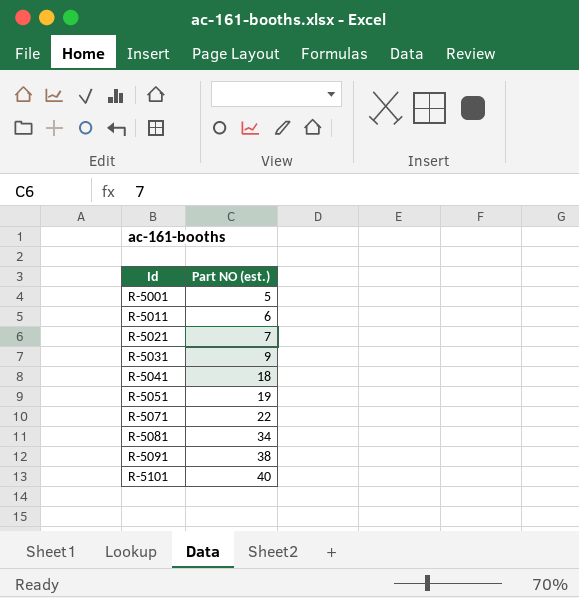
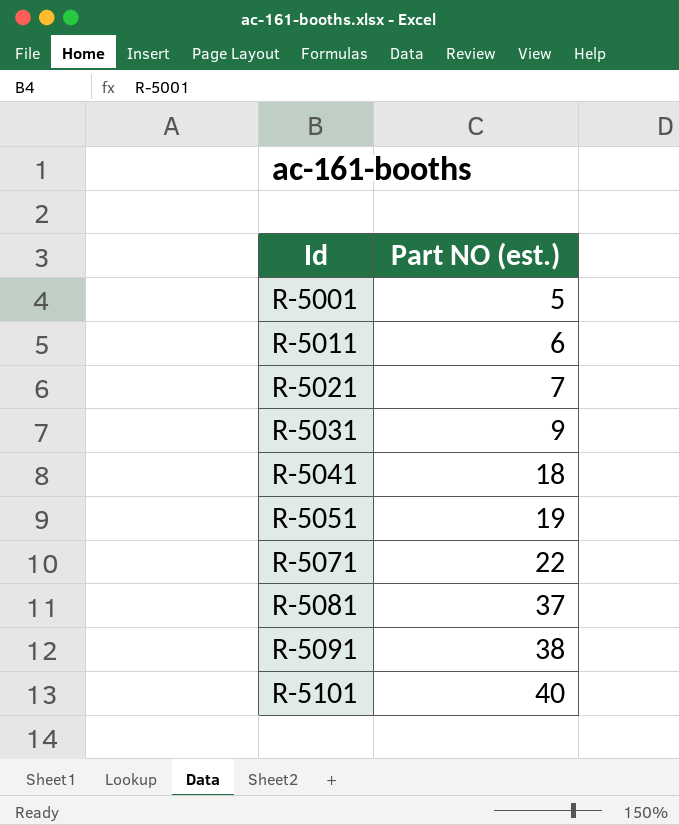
R-5081 | Part NO (est.): 34 -> 37

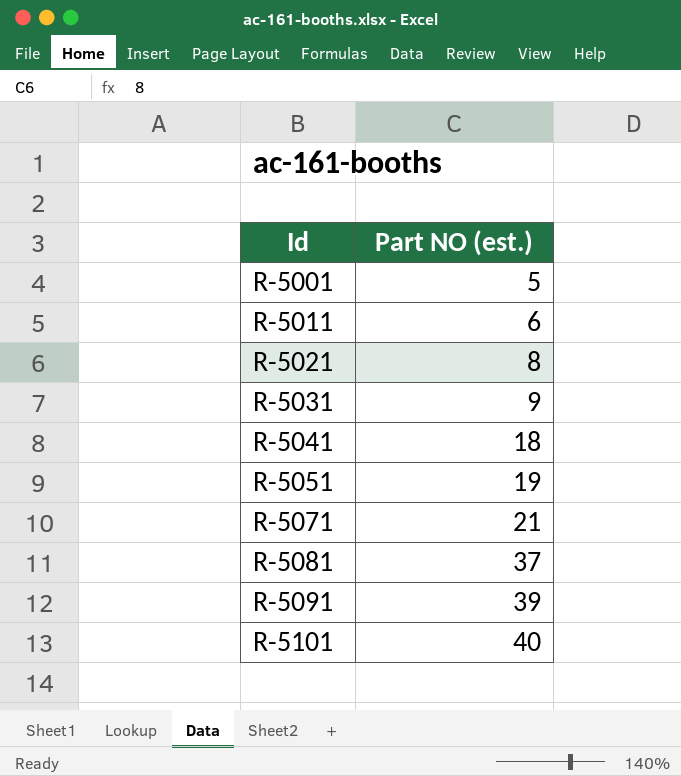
R-5021 | Part NO (est.): 7 -> 8
R-5071 | Part NO (est.): 22 -> 21
R-5091 | Part NO (est.): 38 -> 39

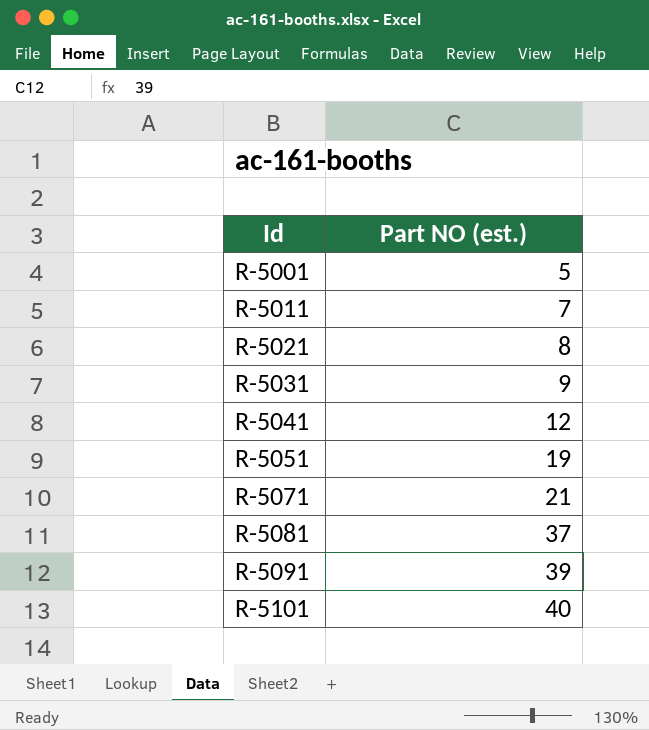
R-5011 | Part NO (est.): 6 -> 7
R-5041 | Part NO (est.): 18 -> 12

